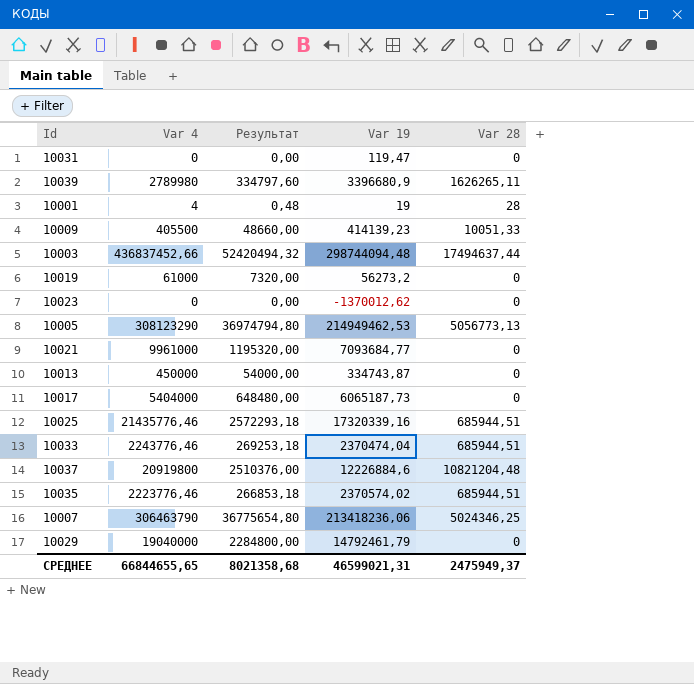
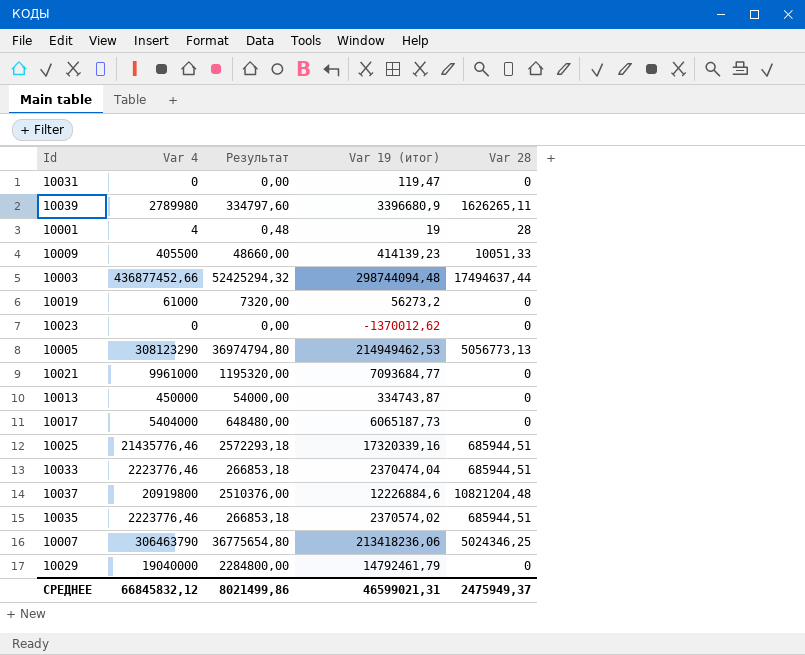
column name: Var 19 -> Var 19 (итог)
10003 | Var 4: 436837452,66 -> 436877452,66
10003 | Результат: 52420494,32 -> 52425294,32
10033 | Var 4: 2243776,46 -> 2223776,46
10033 | Результат: 269253,18 -> 266853,18
СРЕДНЕЕ | Var 4: 66844655,65 -> 66845832,12
СРЕДНЕЕ | Результат: 8021358,68 -> 8021499,86

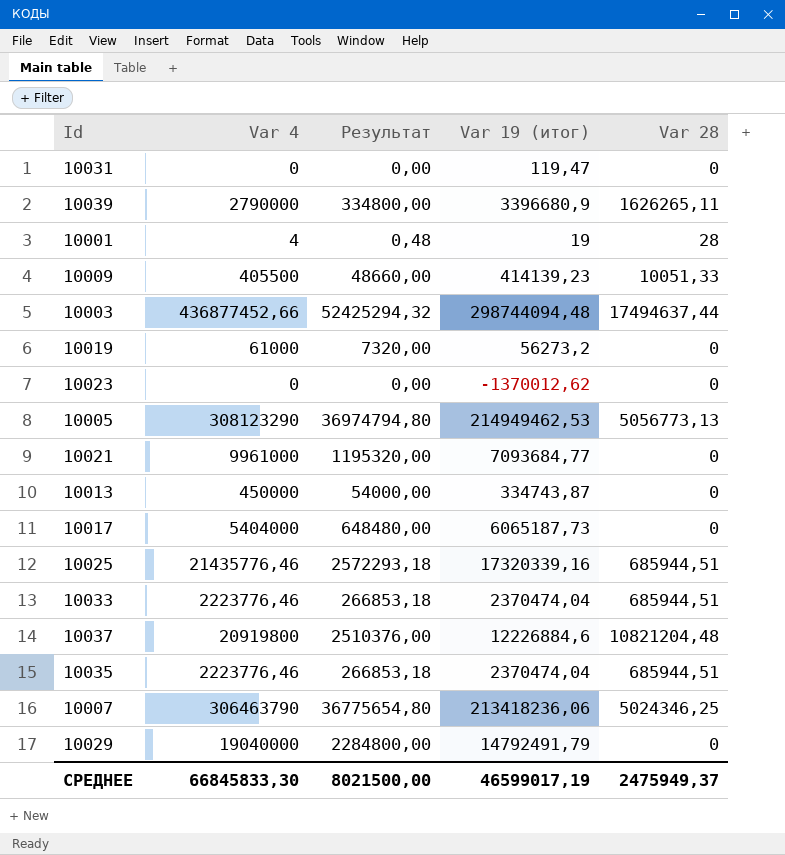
10039 | Var 4: 2789980 -> 2790000
10039 | Результат: 334797,60 -> 334800,00
10035 | Var 19 (итог): 2370574,02 -> 2370474,04
10029 | Var 19 (итог): 14792461,79 -> 14792491,79
СРЕДНЕЕ | Var 4: 66845832,12 -> 66845833,30
СРЕДНЕЕ | Результат: 8021499,86 -> 8021500,00
СРЕДНЕЕ | Var 19 (итог): 46599021,31 -> 46599017,19

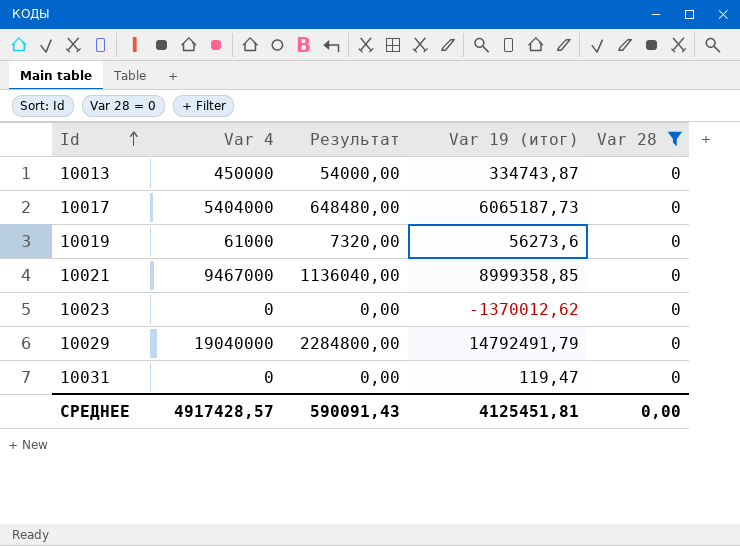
filter: none -> Var 28 = 0
row order: none -> Id ascending
10019 | Var 19 (итог): 56273,2 -> 56273,6
10021 | Var 4: 9961000 -> 9467000
10021 | Результат: 1195320,00 -> 1136040,00
10021 | Var 19 (итог): 7093684,77 -> 8999358,85
СРЕДНЕЕ | Var 4: 66845833,30 -> 4917428,57
СРЕДНЕЕ | Результат: 8021500,00 -> 590091,43
СРЕДНЕЕ | Var 19 (итог): 46599017,19 -> 4125451,81
СРЕДНЕЕ | Var 28: 2475949,37 -> 0,00

